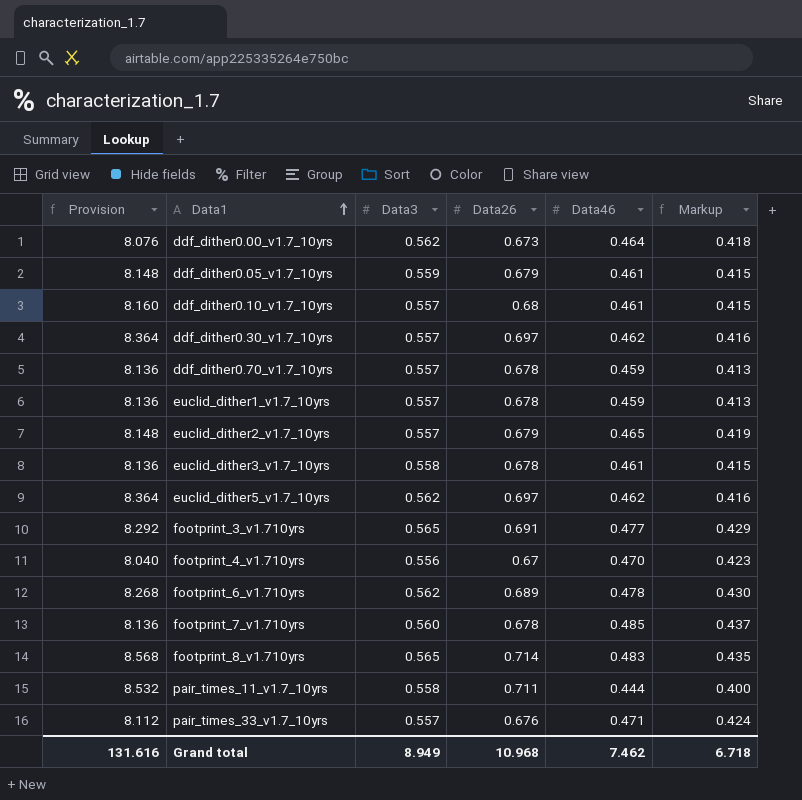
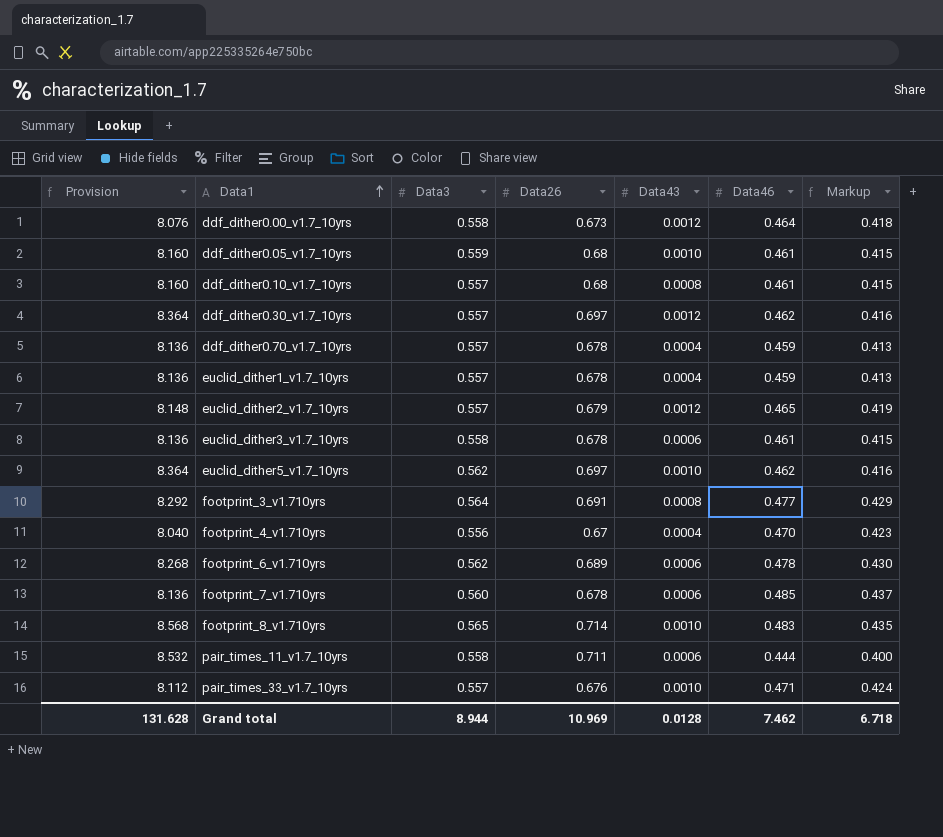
column Data43 | position: none -> 5
ddf_dither0.00_v1.7_10yrs | Data3: 0.562 -> 0.558
ddf_dither0.05_v1.7_10yrs | Provision: 8.148 -> 8.160
ddf_dither0.05_v1.7_10yrs | Data26: 0.679 -> 0.68
footprint_3_v1.710yrs | Data3: 0.565 -> 0.564
Grand total | Provision: 131.616 -> 131.628
Grand total | Data3: 8.949 -> 8.944
Grand total | Data26: 10.968 -> 10.969

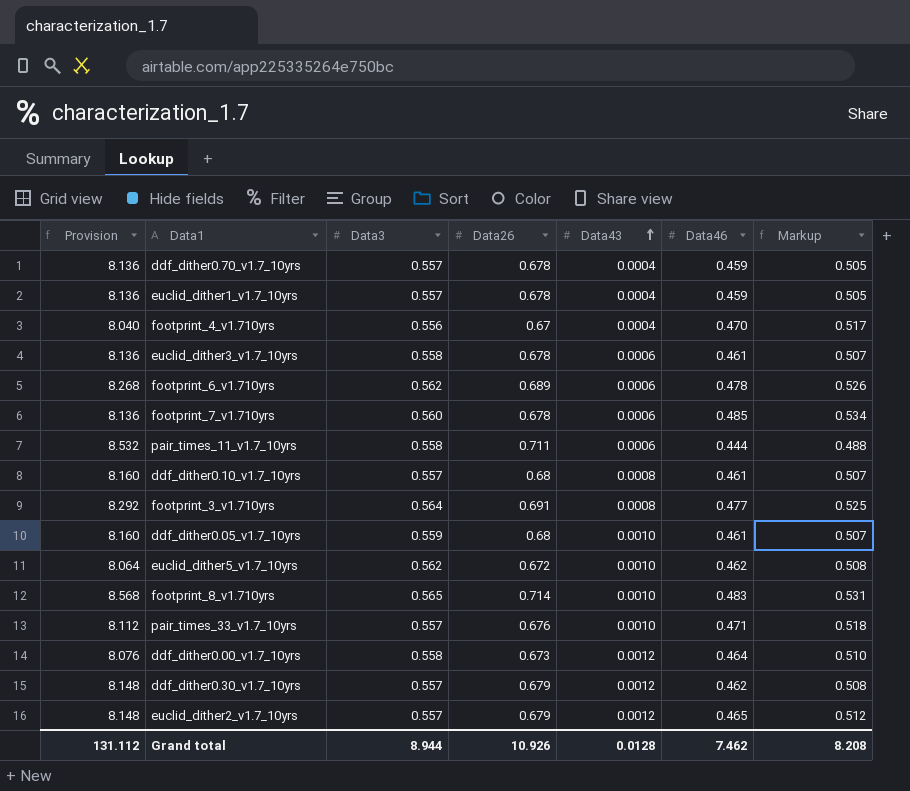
row order: Data1 ascending -> Data43 ascending
column Markup | formula: [Data46] * 0.9 -> [Data46] * 1.1
euclid_dither5_v1.7_10yrs | Provision: 8.364 -> 8.064
euclid_dither5_v1.7_10yrs | Data26: 0.697 -> 0.672
ddf_dither0.30_v1.7_10yrs | Provision: 8.364 -> 8.148
ddf_dither0.30_v1.7_10yrs | Data26: 0.697 -> 0.679
Grand total | Provision: 131.628 -> 131.112
Grand total | Data26: 10.969 -> 10.926
Grand total | Markup: 6.718 -> 8.208

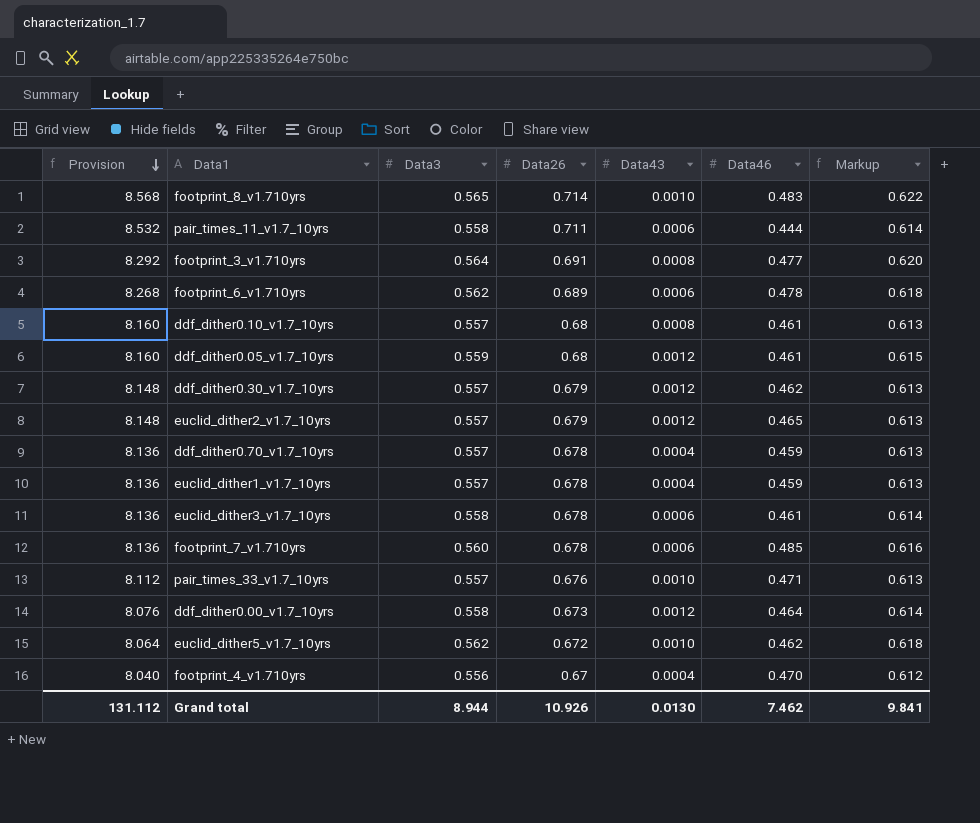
row order: Data43 ascending -> Provision descending
column Markup | formula: [Data46] * 1.1 -> [Data3] * 1.1
ddf_dither0.05_v1.7_10yrs | Data43: 0.0010 -> 0.0012
Grand total | Data43: 0.0128 -> 0.0130
Grand total | Markup: 8.208 -> 9.841

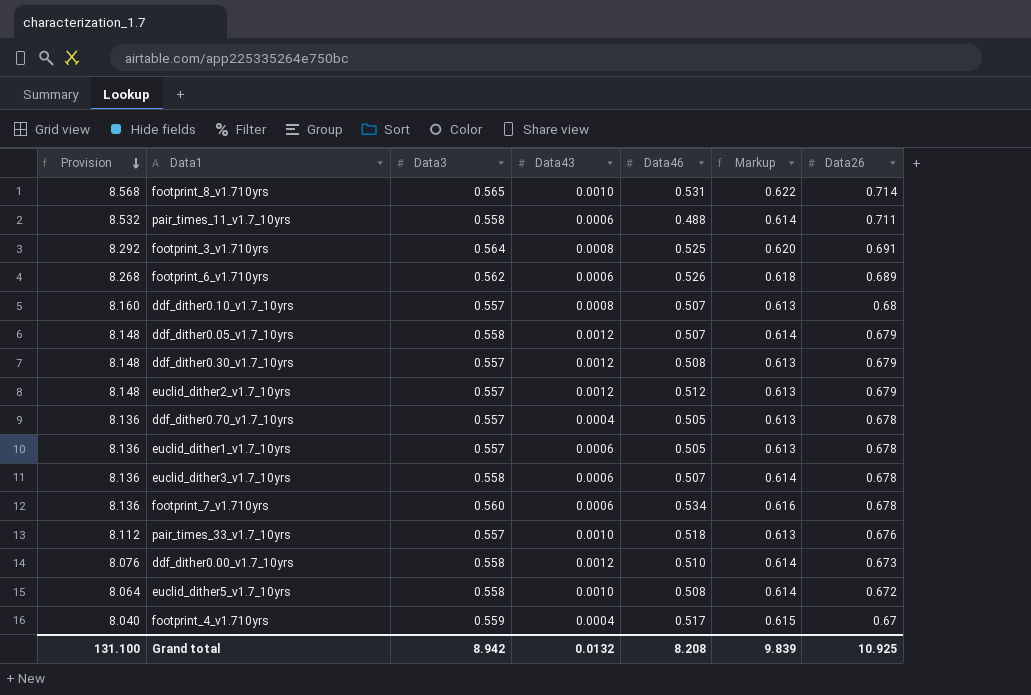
column Data26 | position: 4 -> 7
footprint_8_v1.710yrs | Data46: 0.483 -> 0.531
pair_times_11_v1.7_10yrs | Data46: 0.444 -> 0.488
footprint_3_v1.710yrs | Data46: 0.477 -> 0.525
footprint_6_v1.710yrs | Data46: 0.478 -> 0.526
ddf_dither0.10_v1.7_10yrs | Data46: 0.461 -> 0.507
ddf_dither0.05_v1.7_10yrs | Provision: 8.160 -> 8.148
ddf_dither0.05_v1.7_10yrs | Data3: 0.559 -> 0.558
ddf_dither0.05_v1.7_10yrs | Data46: 0.461 -> 0.507
ddf_dither0.05_v1.7_10yrs | Markup: 0.615 -> 0.614
ddf_dither0.05_v1.7_10yrs | Data26: 0.68 -> 0.679
ddf_dither0.30_v1.7_10yrs | Data46: 0.462 -> 0.508
euclid_dither2_v1.7_10yrs | Data46: 0.465 -> 0.512
ddf_dither0.70_v1.7_10yrs | Data46: 0.459 -> 0.505
euclid_dither1_v1.7_10yrs | Data43: 0.0004 -> 0.0006
euclid_dither1_v1.7_10yrs | Data46: 0.459 -> 0.505
euclid_dither3_v1.7_10yrs | Data46: 0.461 -> 0.507
footprint_7_v1.710yrs | Data46: 0.485 -> 0.534
pair_times_33_v1.7_10yrs | Data46: 0.471 -> 0.518
ddf_dither0.00_v1.7_10yrs | Data46: 0.464 -> 0.510
euclid_dither5_v1.7_10yrs | Data3: 0.562 -> 0.558
euclid_dither5_v1.7_10yrs | Data46: 0.462 -> 0.508
euclid_dither5_v1.7_10yrs | Markup: 0.618 -> 0.614
footprint_4_v1.710yrs | Data3: 0.556 -> 0.559
footprint_4_v1.710yrs | Data46: 0.470 -> 0.517
footprint_4_v1.710yrs | Markup: 0.612 -> 0.615
Grand total | Provision: 131.112 -> 131.100
Grand total | Data3: 8.944 -> 8.942
Grand total | Data43: 0.0130 -> 0.0132
Grand total | Data46: 7.462 -> 8.208
Grand total | Markup: 9.841 -> 9.839
Grand total | Data26: 10.926 -> 10.925

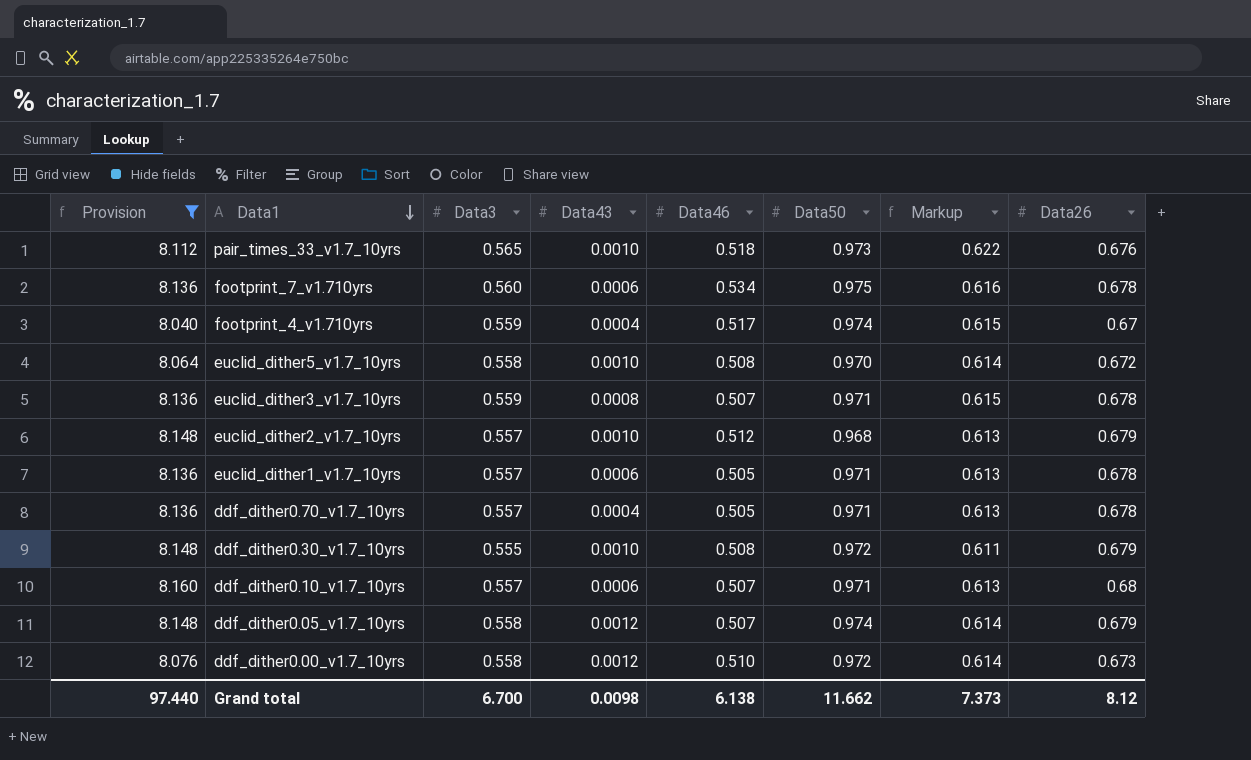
filter: none -> Provision <= 8.160
row order: Provision descending -> Data1 descending
column Data50 | position: none -> 6
pair_times_33_v1.7_10yrs | Data3: 0.557 -> 0.565
pair_times_33_v1.7_10yrs | Markup: 0.613 -> 0.622
euclid_dither3_v1.7_10yrs | Data3: 0.558 -> 0.559
euclid_dither3_v1.7_10yrs | Data43: 0.0006 -> 0.0008
euclid_dither3_v1.7_10yrs | Markup: 0.614 -> 0.615
euclid_dither2_v1.7_10yrs | Data43: 0.0012 -> 0.0010
ddf_dither0.30_v1.7_10yrs | Data3: 0.557 -> 0.555
ddf_dither0.30_v1.7_10yrs | Data43: 0.0012 -> 0.0010
ddf_dither0.30_v1.7_10yrs | Markup: 0.613 -> 0.611
ddf_dither0.10_v1.7_10yrs | Data43: 0.0008 -> 0.0006
Grand total | Provision: 131.100 -> 97.440
Grand total | Data3: 8.942 -> 6.700
Grand total | Data43: 0.0132 -> 0.0098
Grand total | Data46: 8.208 -> 6.138
Grand total | Markup: 9.839 -> 7.373
Grand total | Data26: 10.925 -> 8.12

